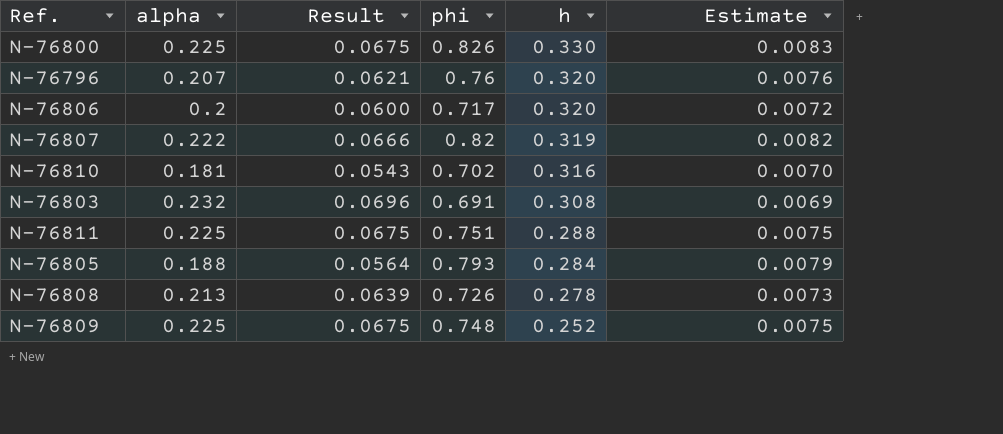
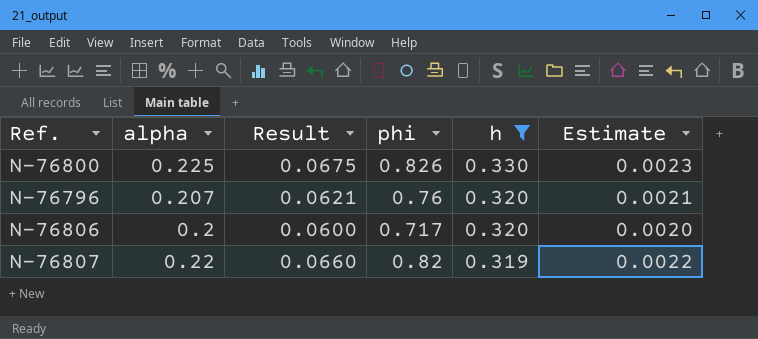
filter: none -> h >= 0.319
column Estimate | formula: [phi] * 0.01 -> [alpha] * 0.01
N-76807 | alpha: 0.222 -> 0.22
N-76807 | Result: 0.0666 -> 0.0660

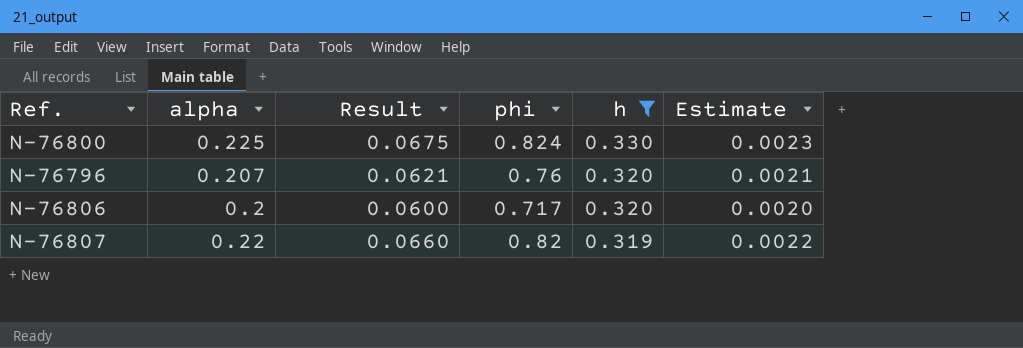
N-76800 | phi: 0.826 -> 0.824

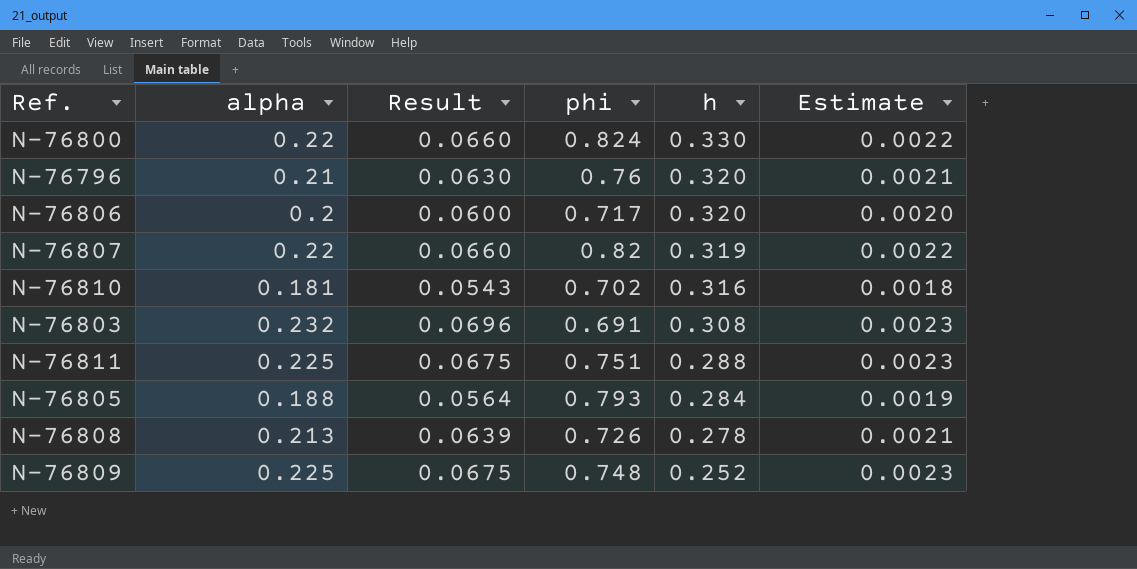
filter: h >= 0.319 -> none
N-76800 | alpha: 0.225 -> 0.22
N-76800 | Result: 0.0675 -> 0.0660
N-76800 | Estimate: 0.0023 -> 0.0022
N-76796 | alpha: 0.207 -> 0.21
N-76796 | Result: 0.0621 -> 0.0630

